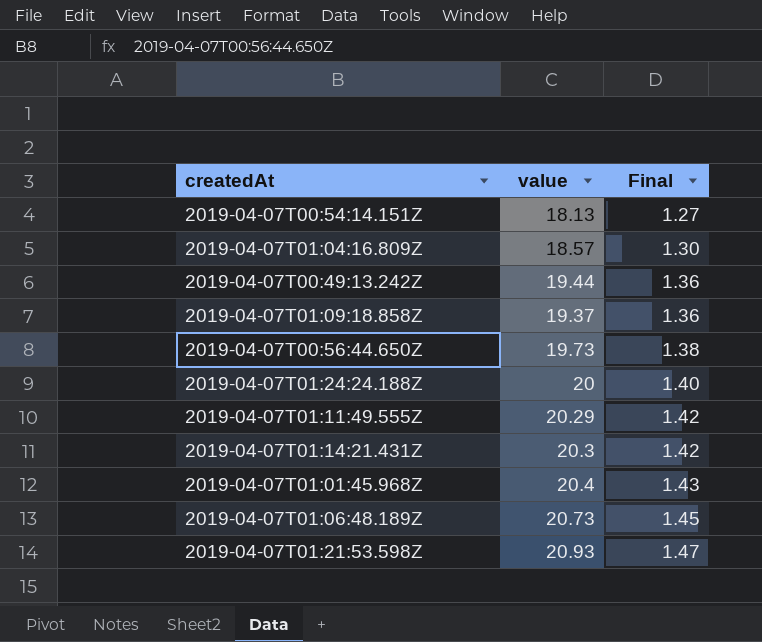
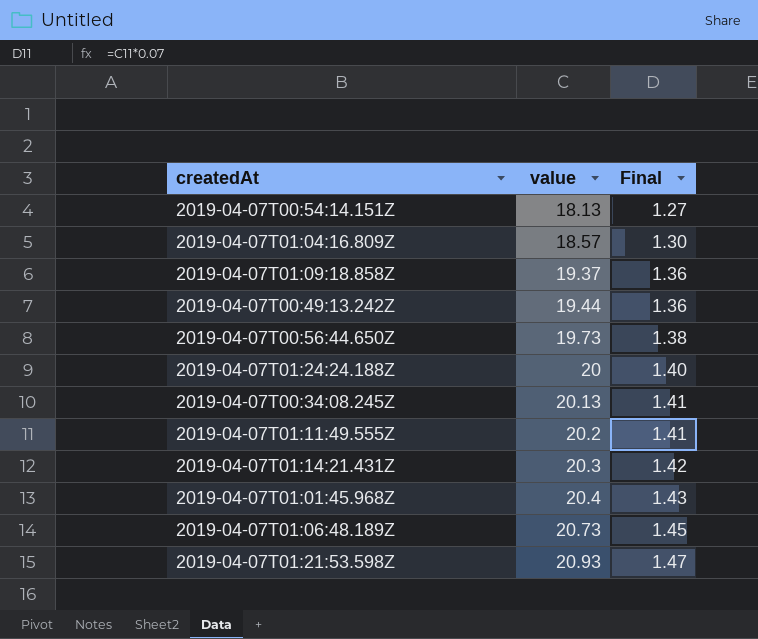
row order: Final ascending -> value ascending
row 2019-04-07T00:34:08.245Z: none -> 20.13 | 1.41
2019-04-07T01:11:49.555Z | value: 20.29 -> 20.2
2019-04-07T01:11:49.555Z | Final: 1.42 -> 1.41

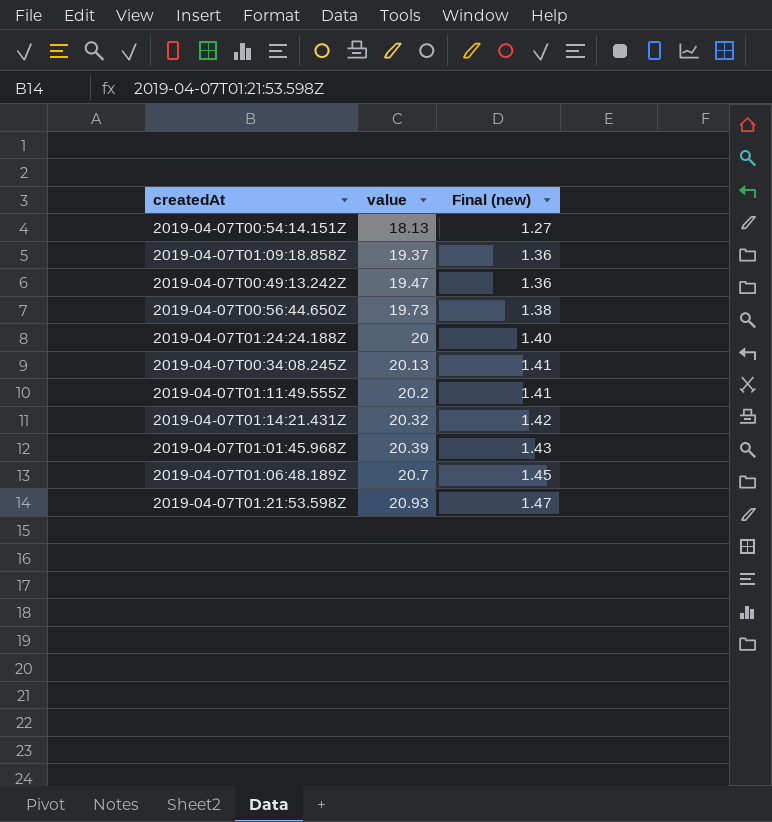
column name: Final -> Final (new)
row 2019-04-07T01:04:16.809Z: 18.57 | 1.30 -> none
2019-04-07T00:49:13.242Z | value: 19.44 -> 19.47
2019-04-07T01:14:21.431Z | value: 20.3 -> 20.32
2019-04-07T01:01:45.968Z | value: 20.4 -> 20.39
2019-04-07T01:06:48.189Z | value: 20.73 -> 20.7

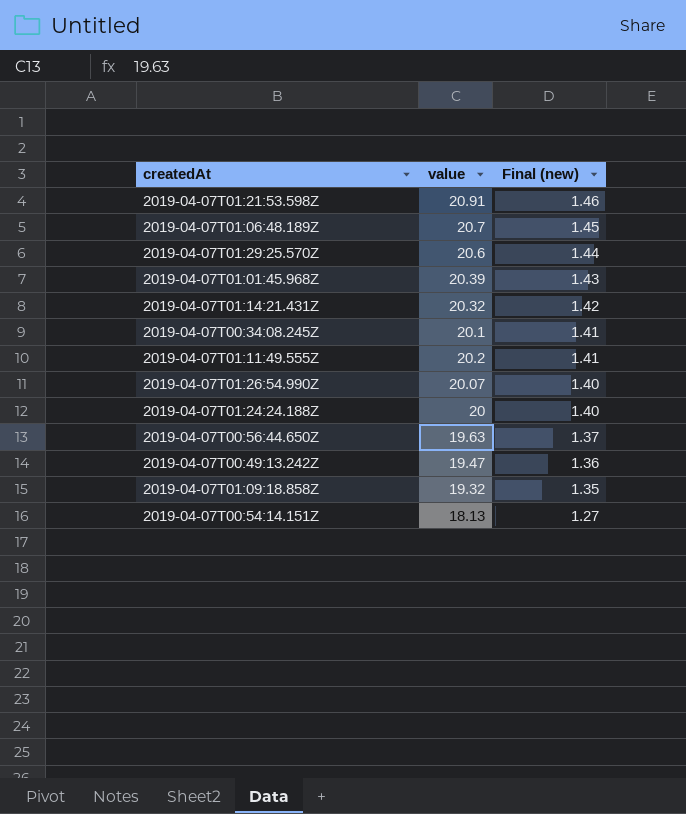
row order: value ascending -> Final (new) descending
2019-04-07T01:21:53.598Z | value: 20.93 -> 20.91
2019-04-07T01:21:53.598Z | Final (new): 1.47 -> 1.46
row 2019-04-07T01:29:25.570Z: none -> 20.6 | 1.44
2019-04-07T00:34:08.245Z | value: 20.13 -> 20.1
row 2019-04-07T01:26:54.990Z: none -> 20.07 | 1.40
2019-04-07T00:56:44.650Z | value: 19.73 -> 19.63
2019-04-07T00:56:44.650Z | Final (new): 1.38 -> 1.37
2019-04-07T01:09:18.858Z | value: 19.37 -> 19.32
2019-04-07T01:09:18.858Z | Final (new): 1.36 -> 1.35

